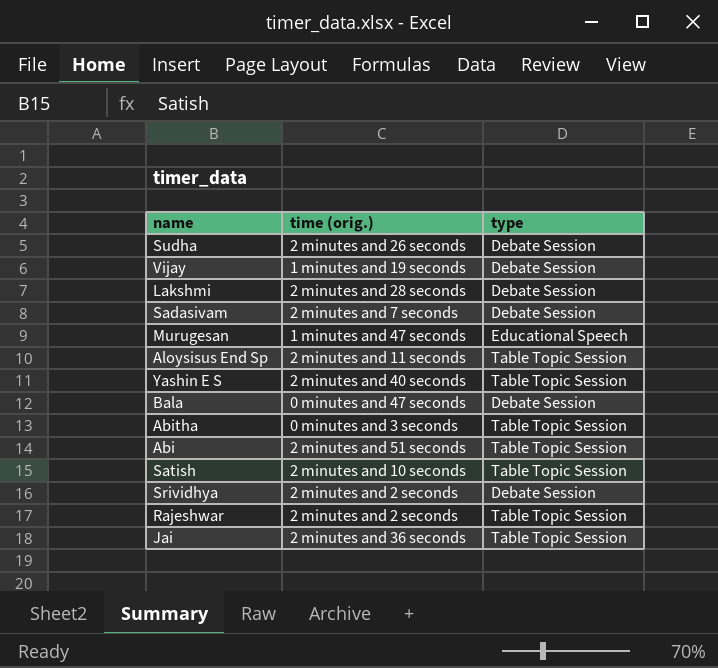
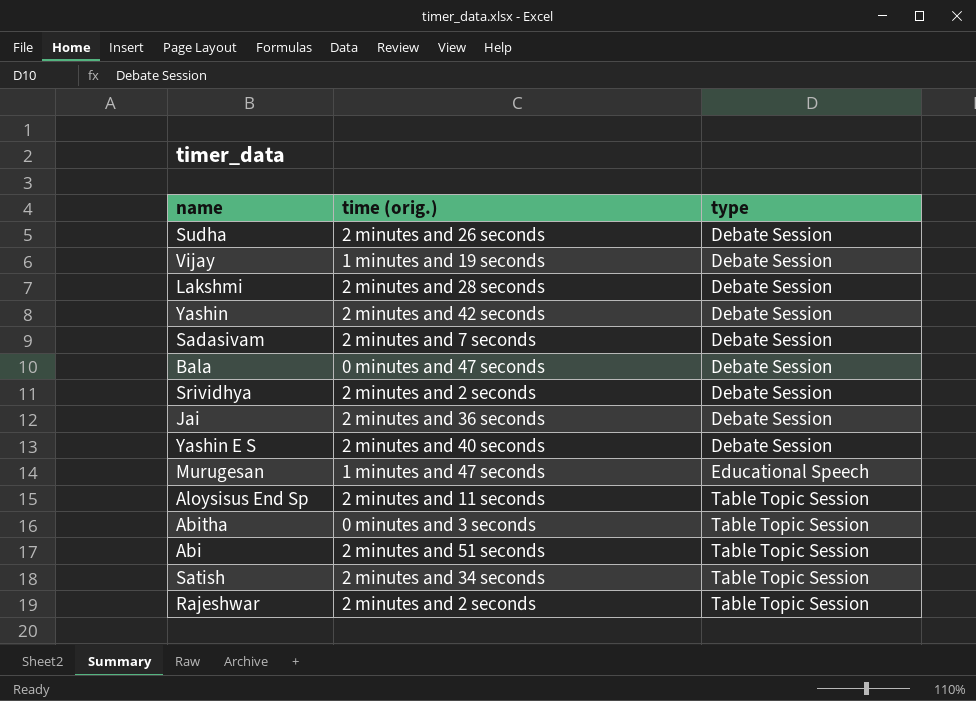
row order: none -> type ascending
row Yashin: none -> 2 minutes and 42 seconds | Debate Session
Jai | type: Table Topic Session -> Debate Session
Yashin E S | type: Table Topic Session -> Debate Session
Satish | time (orig.): 2 minutes and 10 seconds -> 2 minutes and 34 seconds

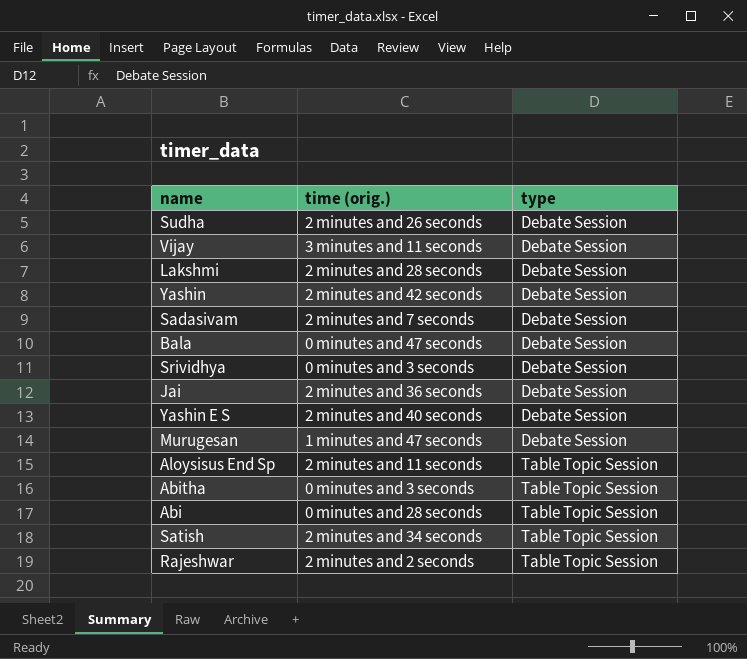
Vijay | time (orig.): 1 minutes and 19 seconds -> 3 minutes and 11 seconds
Srividhya | time (orig.): 2 minutes and 2 seconds -> 0 minutes and 3 seconds
Murugesan | type: Educational Speech -> Debate Session
Abi | time (orig.): 2 minutes and 51 seconds -> 0 minutes and 28 seconds

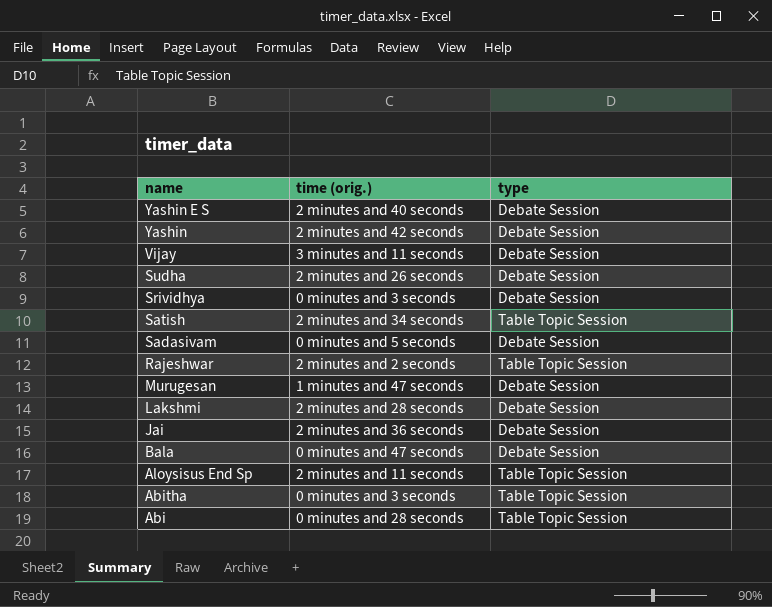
row order: type ascending -> name descending
Sadasivam | time (orig.): 2 minutes and 7 seconds -> 0 minutes and 5 seconds

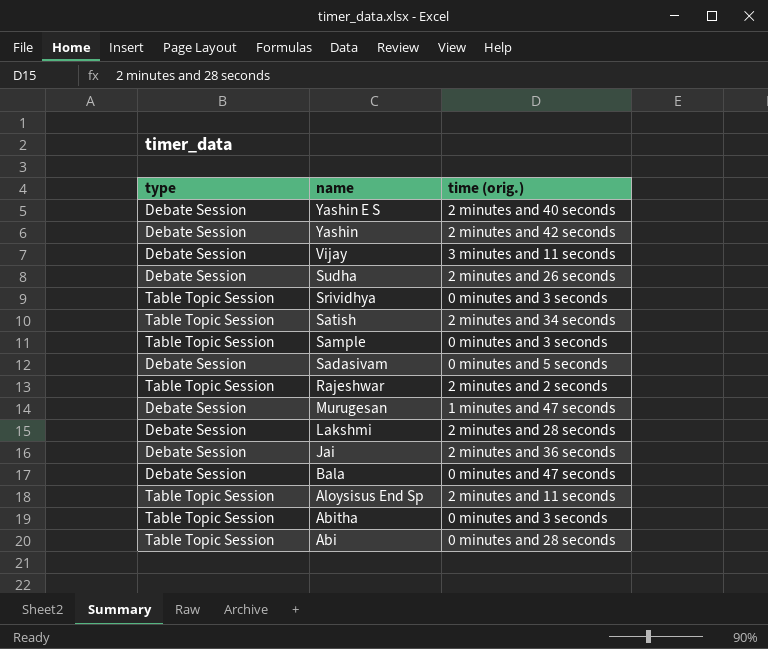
column type | position: 3 -> 1
Srividhya | type: Debate Session -> Table Topic Session
row Sample: none -> Table Topic Session | 0 minutes and 3 seconds

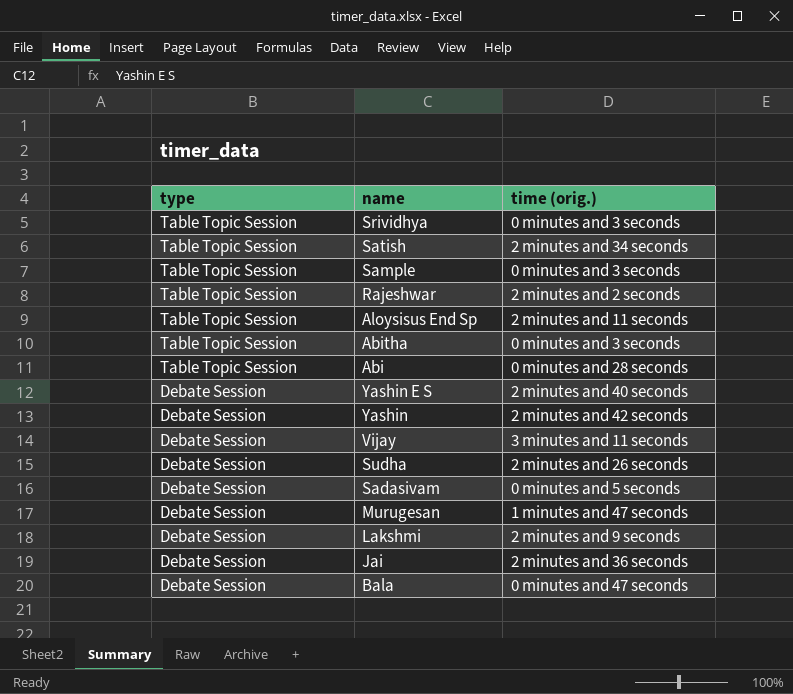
row order: name descending -> type descending
Lakshmi | time (orig.): 2 minutes and 28 seconds -> 2 minutes and 9 seconds

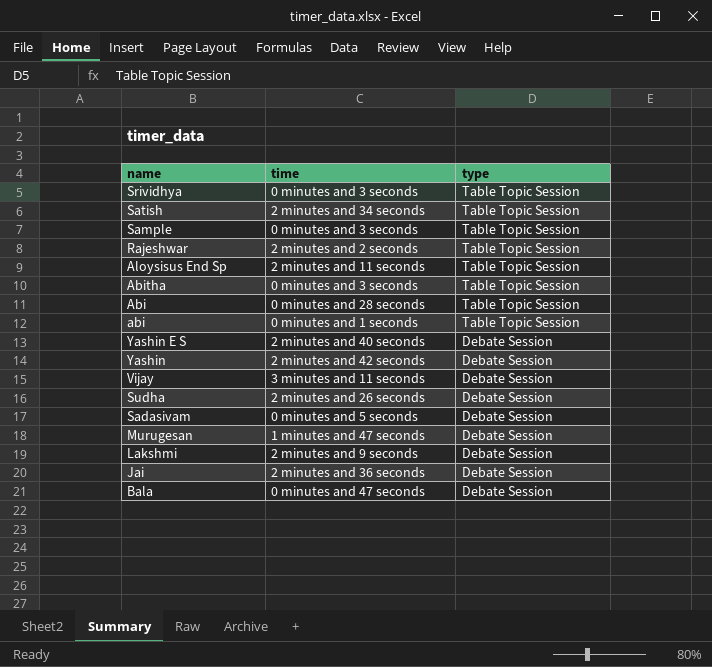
column name: time (orig.) -> time
column type | position: 1 -> 3
row abi: none -> 0 minutes and 1 seconds | Table Topic Session

